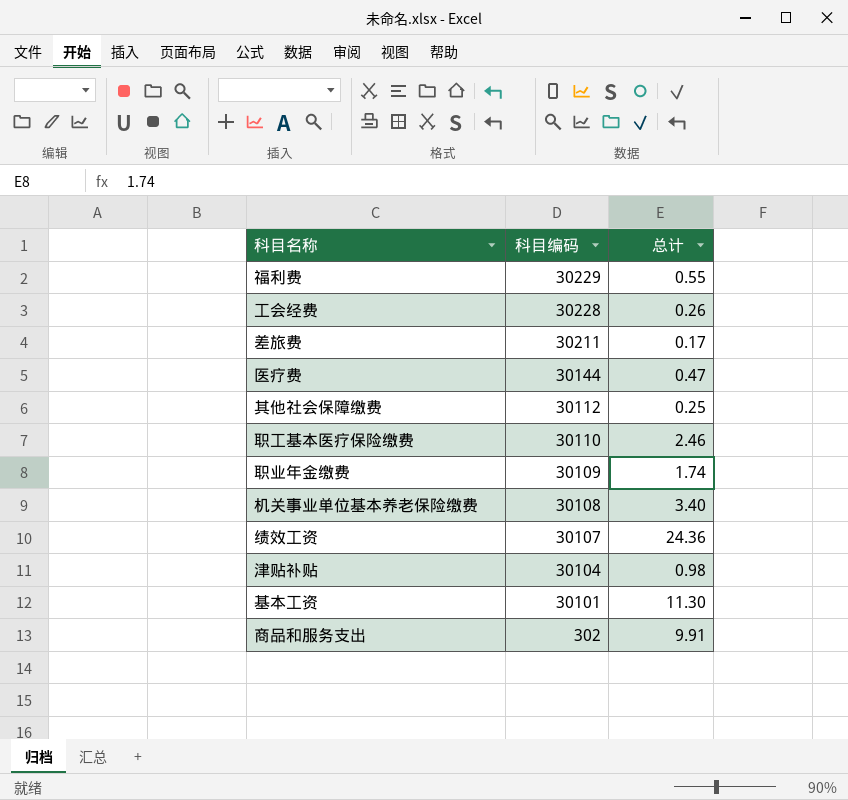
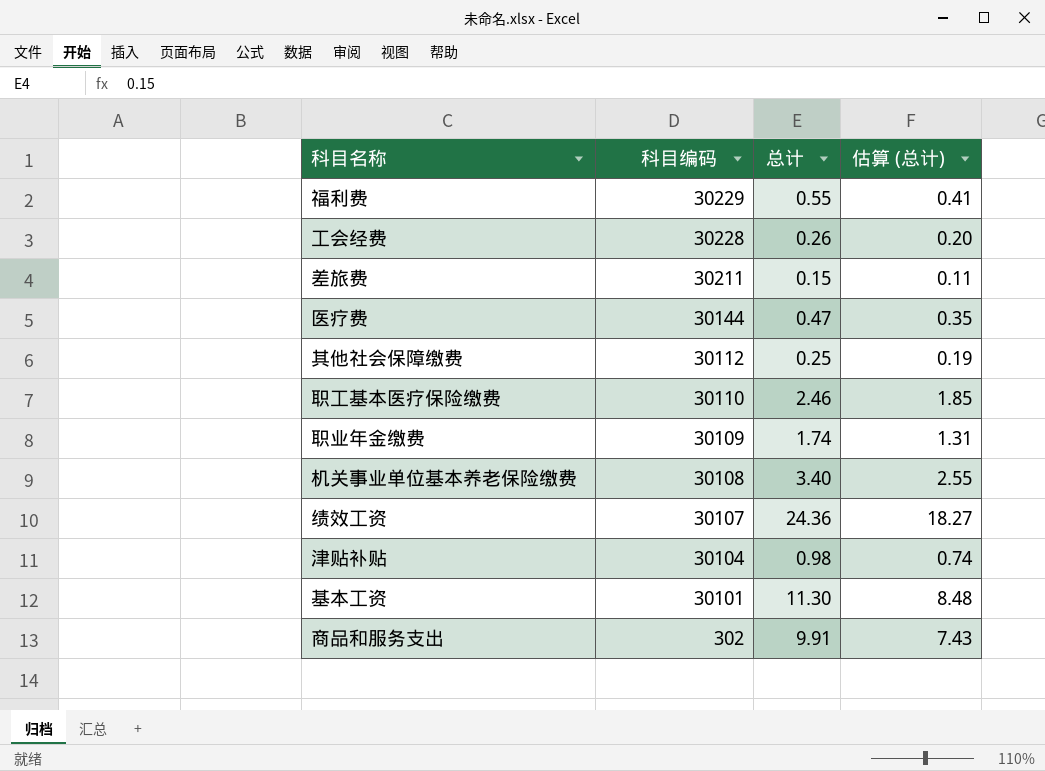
column 估算 (总计) | formula: none -> [总计] * 0.75
差旅费 | 总计: 0.17 -> 0.15

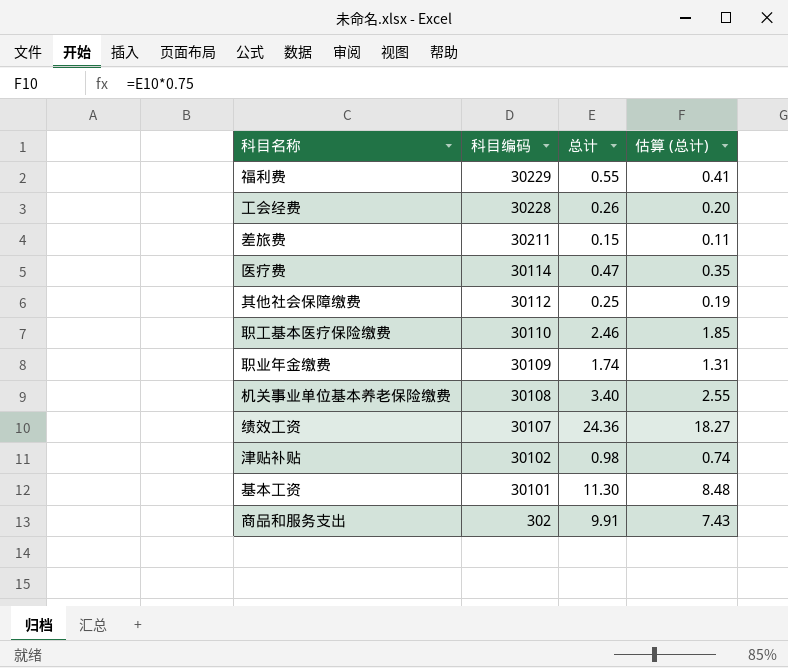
医疗费 | 科目编码: 30144 -> 30114
津贴补贴 | 科目编码: 30104 -> 30102

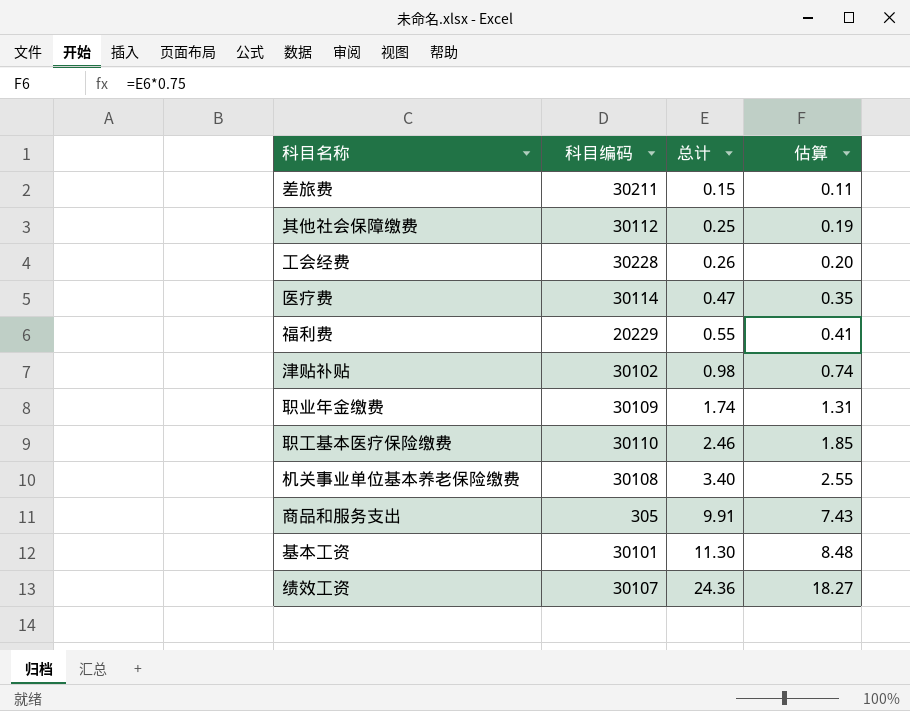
row order: 科目编码 descending -> 总计 ascending
column name: 估算 (总计) -> 估算
福利费 | 科目编码: 30229 -> 20229
商品和服务支出 | 科目编码: 302 -> 305

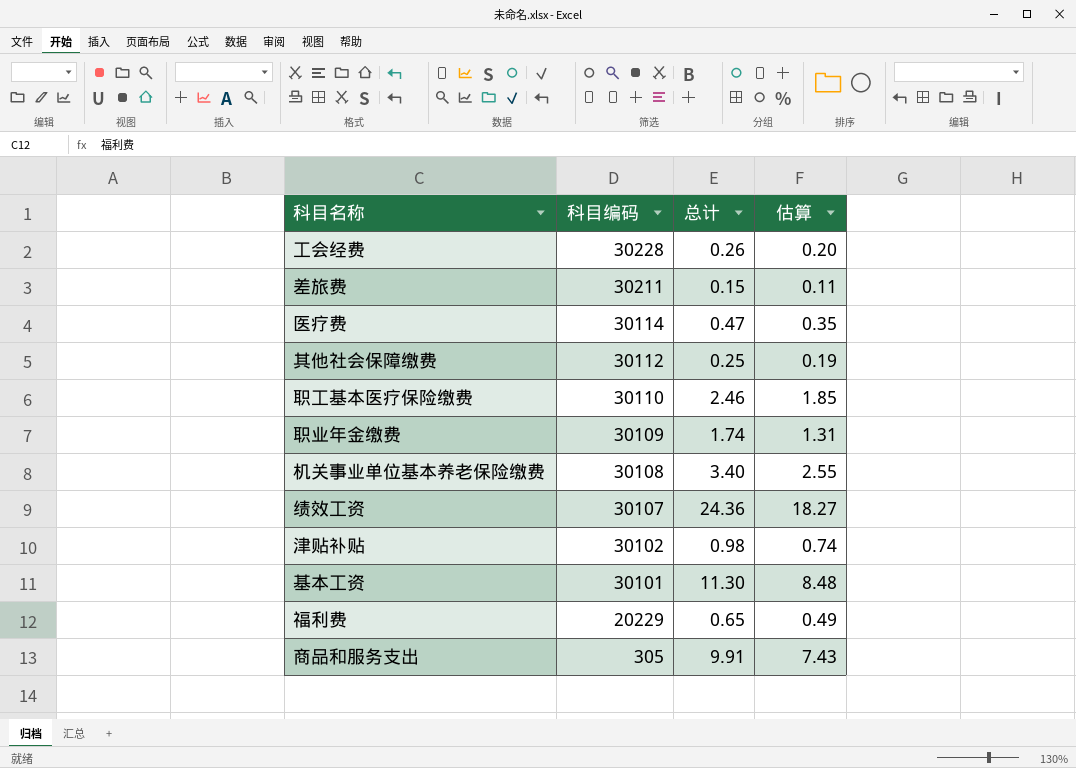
row order: 总计 ascending -> 科目编码 descending
福利费 | 总计: 0.55 -> 0.65
福利费 | 估算: 0.41 -> 0.49

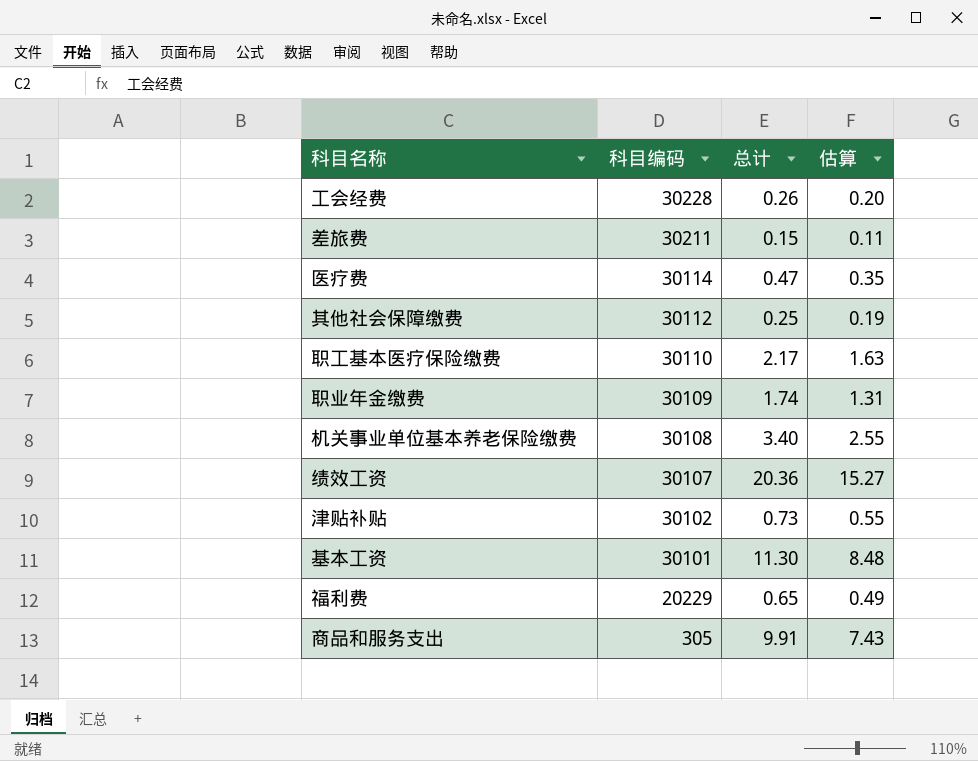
职工基本医疗保险缴费 | 总计: 2.46 -> 2.17
职工基本医疗保险缴费 | 估算: 1.85 -> 1.63
绩效工资 | 总计: 24.36 -> 20.36
绩效工资 | 估算: 18.27 -> 15.27
津贴补贴 | 总计: 0.98 -> 0.73
津贴补贴 | 估算: 0.74 -> 0.55

